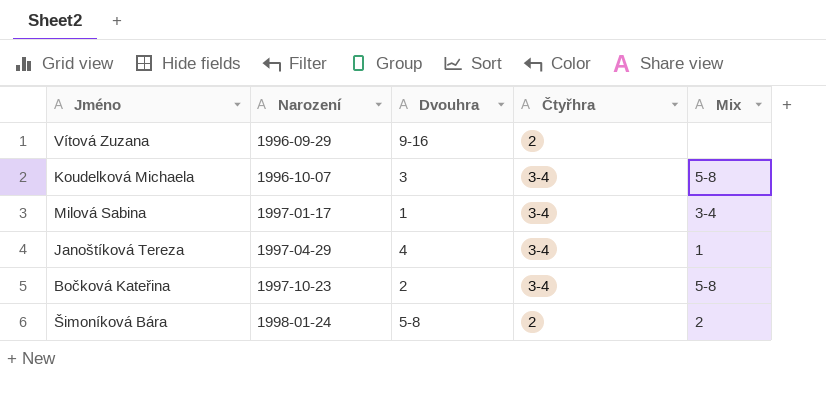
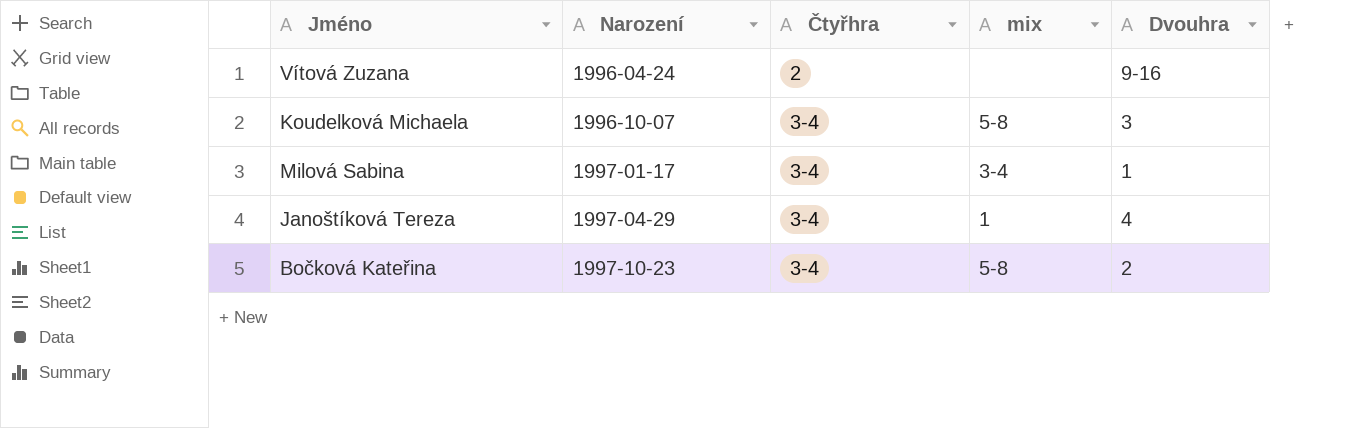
column name: Mix -> mix
column Dvouhra | position: 3 -> 5
row Šimoníková Bára: 1998-01-24 | 5-8 | 2 | 2 -> none
Vítová Zuzana | Narození: 1996-09-29 -> 1996-04-24

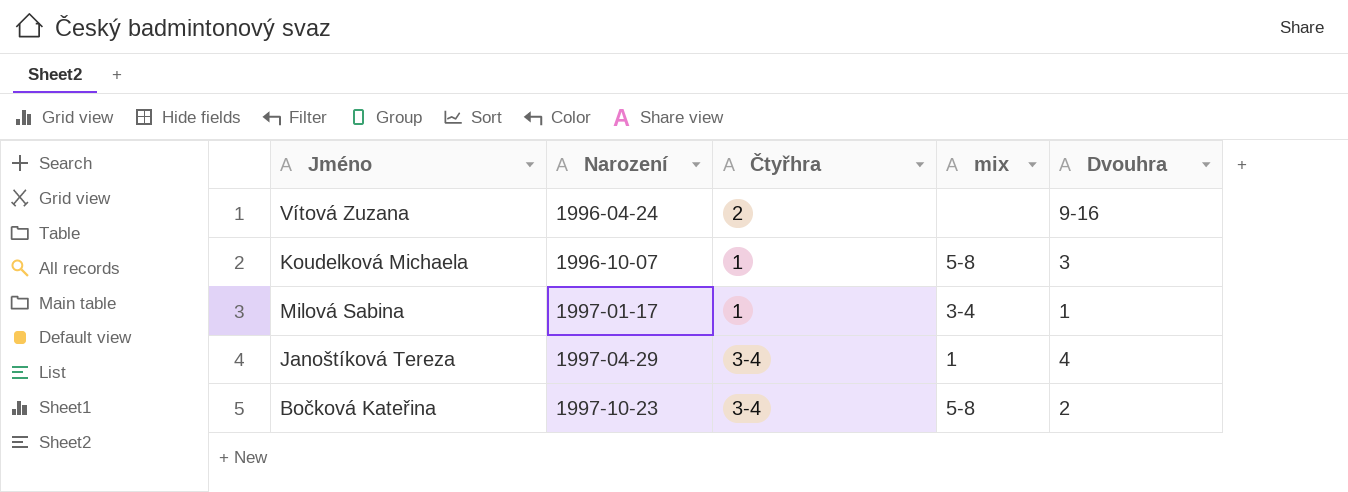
Koudelková Michaela | Čtyřhra: 3-4 -> 1
Milová Sabina | Čtyřhra: 3-4 -> 1

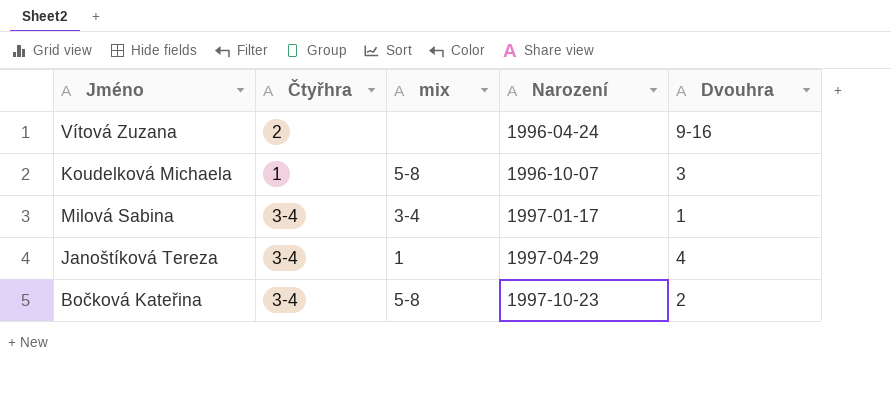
column Narození | position: 2 -> 4
Milová Sabina | Čtyřhra: 1 -> 3-4

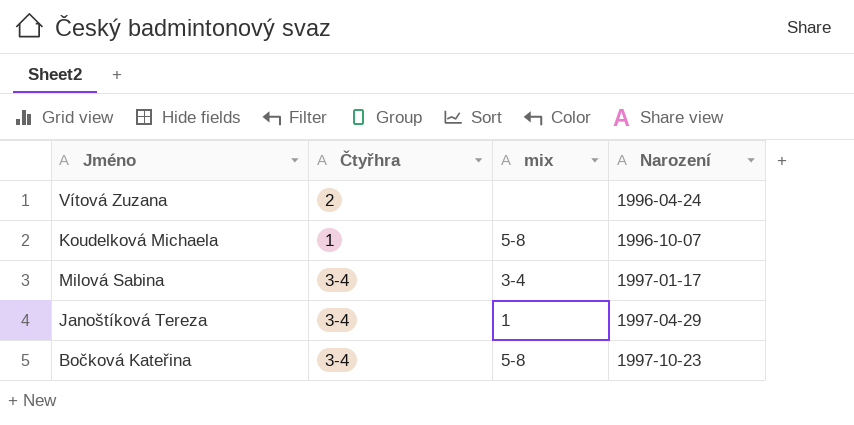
column Dvouhra | position: 5 -> none

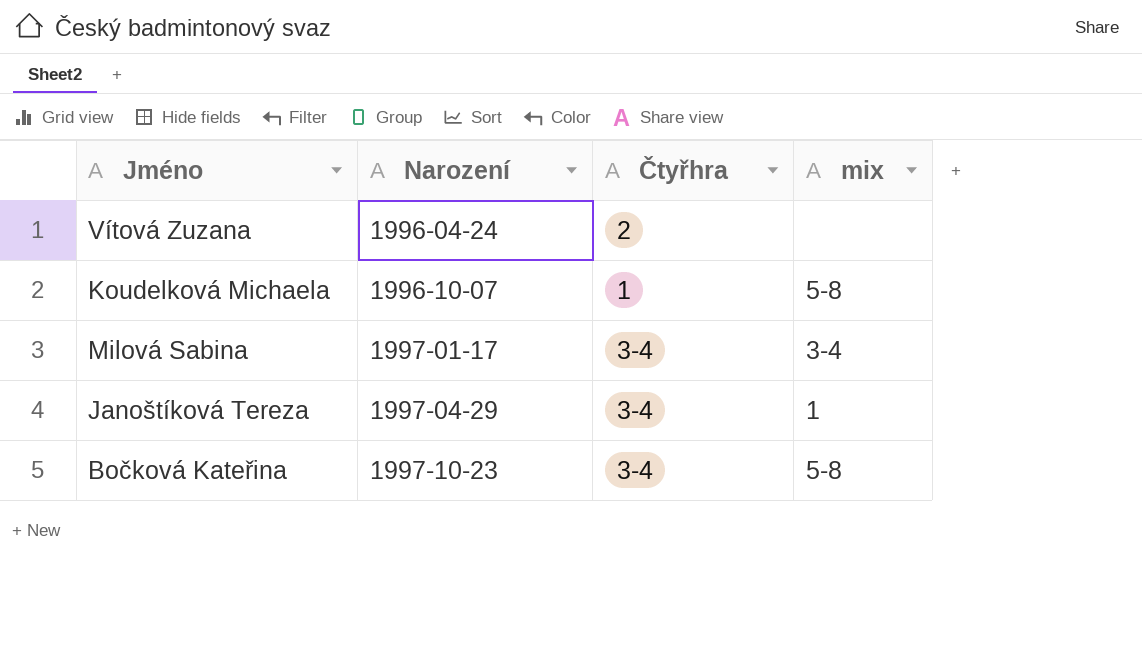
column Narození | position: 4 -> 2

